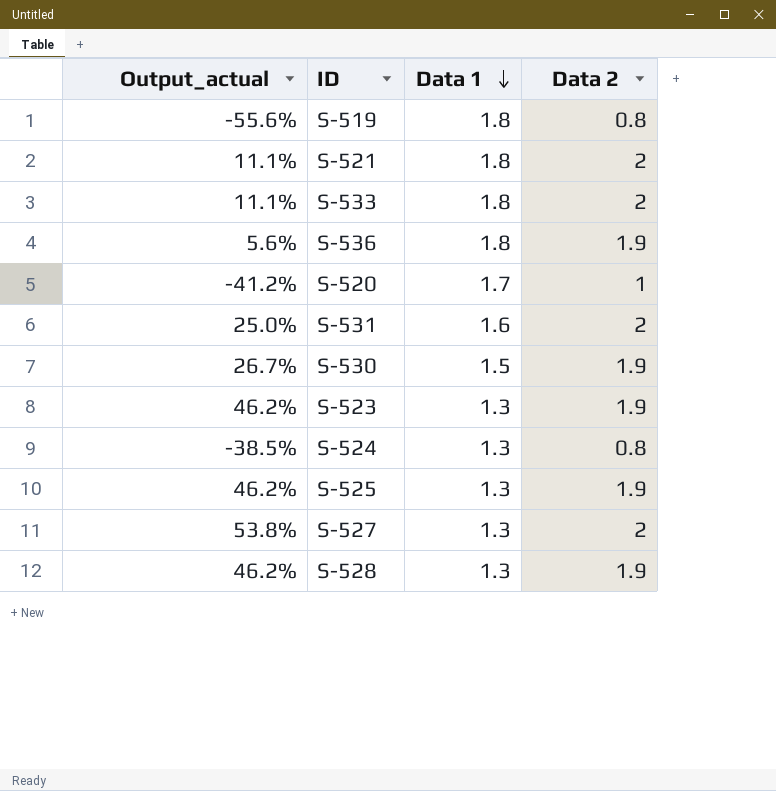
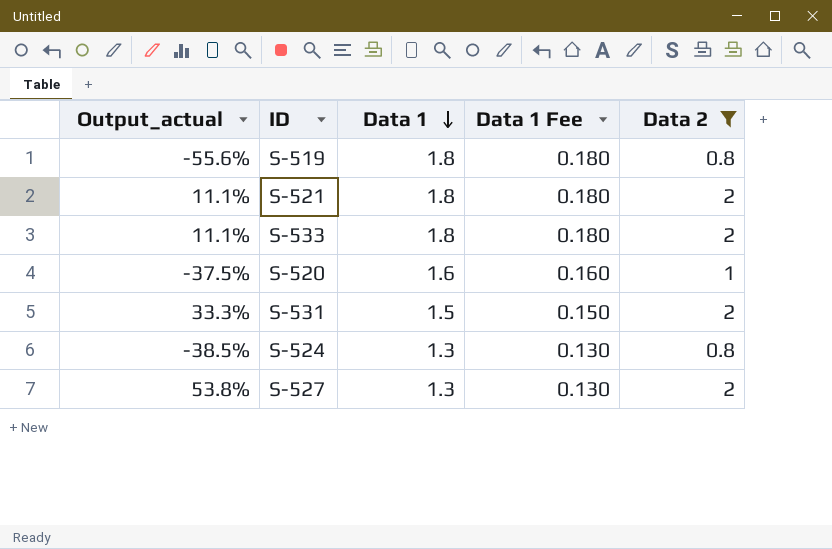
filter: none -> Data 2 != 1.9
column Data 1 Fee | formula: none -> [Data 1] * 0.1
S-520 | Output_actual: -41.2% -> -37.5%
S-520 | Data 1: 1.7 -> 1.6
S-531 | Output_actual: 25.0% -> 33.3%
S-531 | Data 1: 1.6 -> 1.5

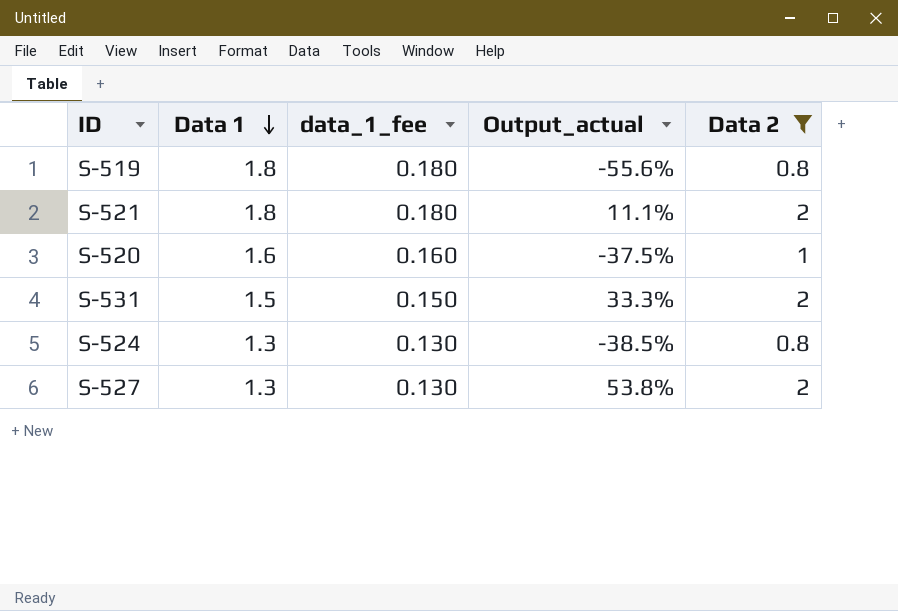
column name: Data 1 Fee -> data_1_fee
column Output_actual | position: 1 -> 4
row S-533: 11.1% | 1.8 | 0.180 | 2 -> none

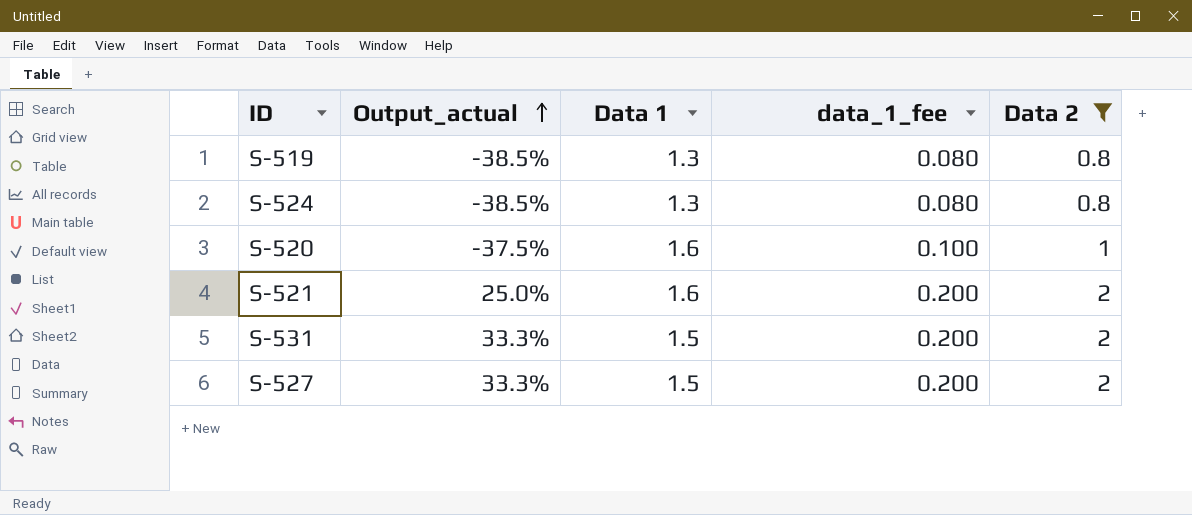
row order: Data 1 descending -> Output_actual ascending
column Output_actual | position: 4 -> 2
column data_1_fee | formula: [Data 1] * 0.1 -> [Data 2] * 0.1
S-519 | Output_actual: -55.6% -> -38.5%
S-519 | Data 1: 1.8 -> 1.3
S-521 | Output_actual: 11.1% -> 25.0%
S-521 | Data 1: 1.8 -> 1.6
S-527 | Output_actual: 53.8% -> 33.3%
S-527 | Data 1: 1.3 -> 1.5

